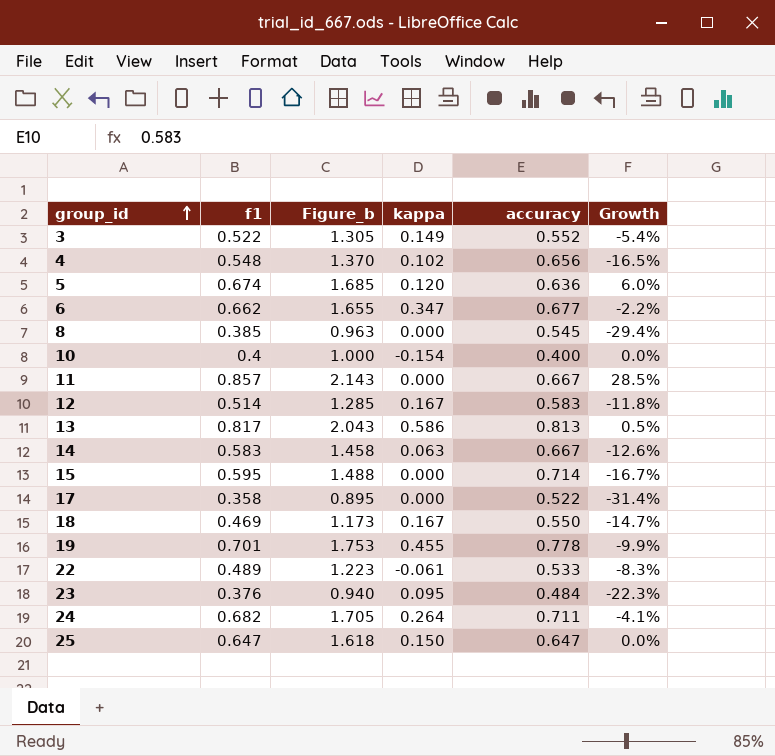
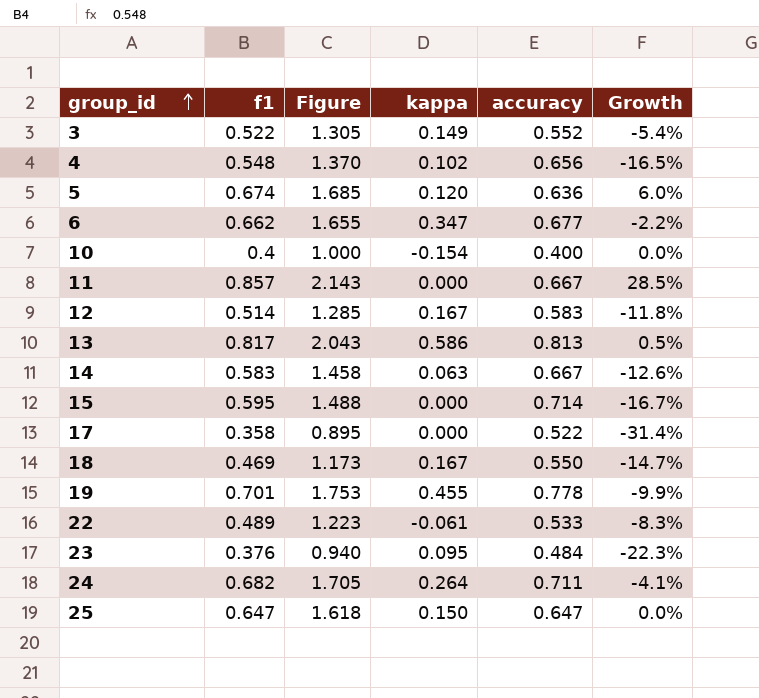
column name: Figure_b -> Figure
row 8: 0.385 | 0.963 | 0.000 | 0.545 | -29.4% -> none

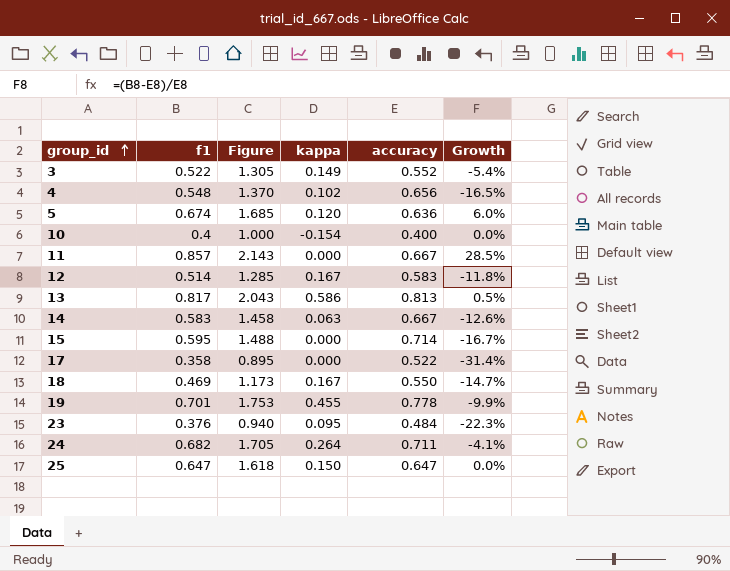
row 6: 0.662 | 1.655 | 0.347 | 0.677 | -2.2% -> none
row 22: 0.489 | 1.223 | -0.061 | 0.533 | -8.3% -> none

